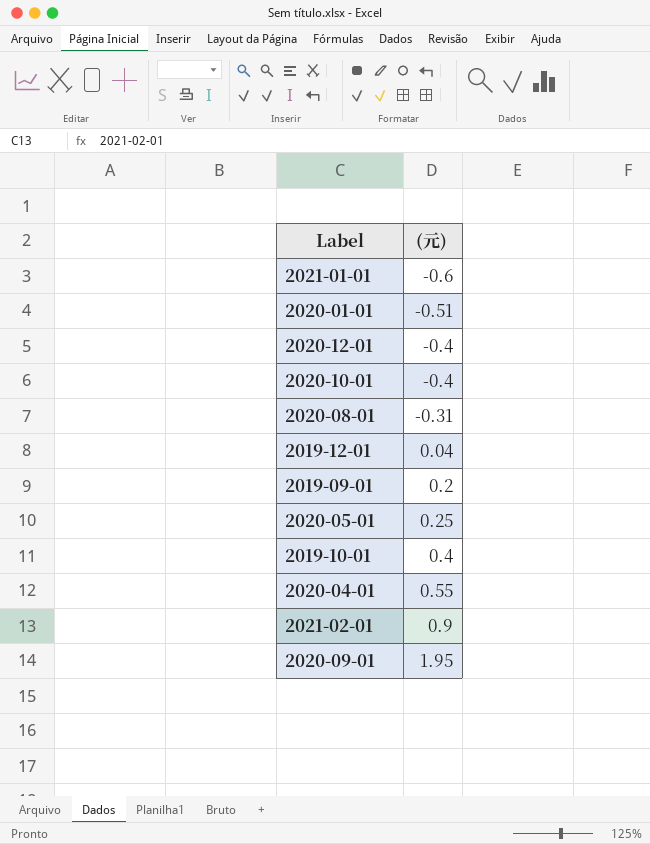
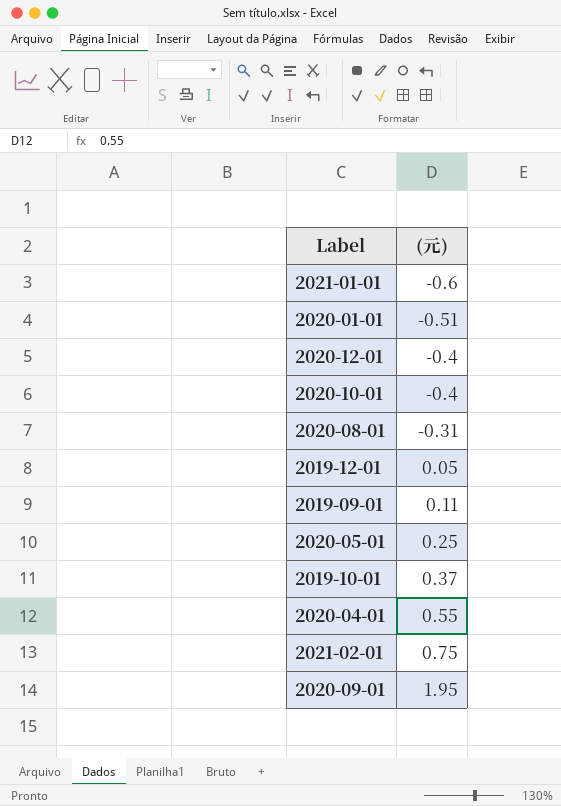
2019-12-01 | (元): 0.04 -> 0.05
2019-09-01 | (元): 0.2 -> 0.11
2019-10-01 | (元): 0.4 -> 0.37
2021-02-01 | (元): 0.9 -> 0.75

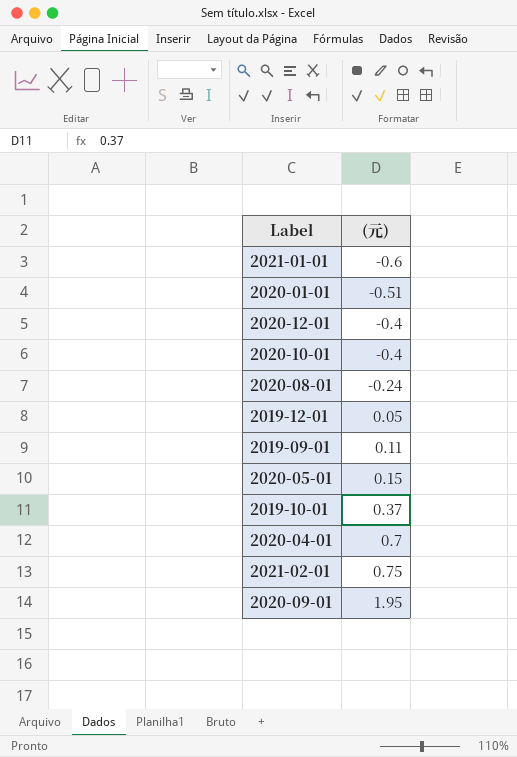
2020-08-01 | (元): -0.31 -> -0.24
2020-05-01 | (元): 0.25 -> 0.15
2020-04-01 | (元): 0.55 -> 0.7

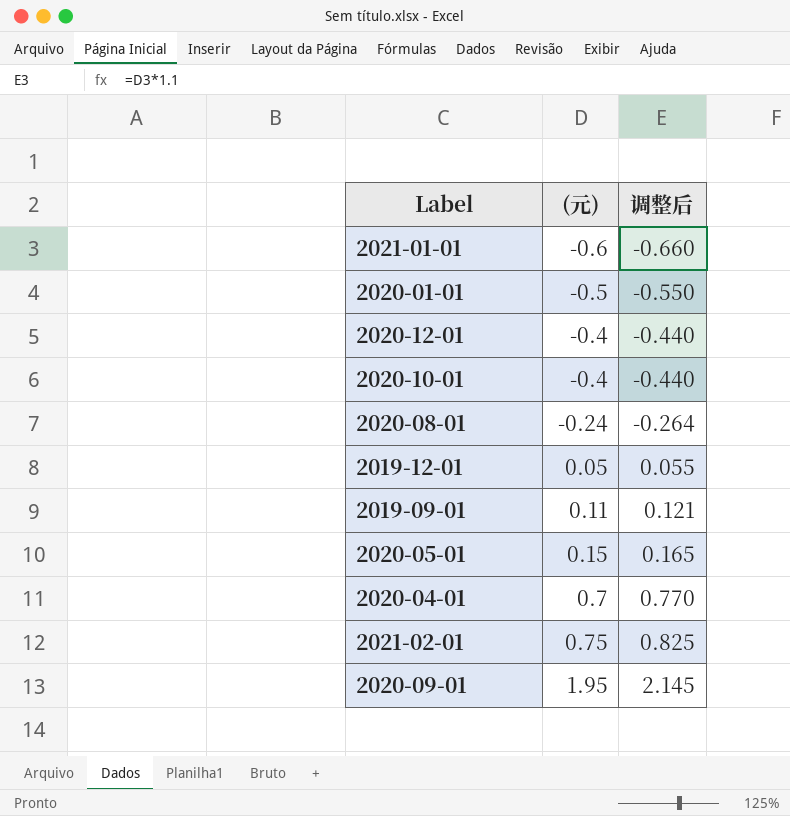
column 调整后 | formula: none -> [(元)] * 1.1
row 2019-10-01: 0.37 -> none
2020-01-01 | (元): -0.51 -> -0.5

